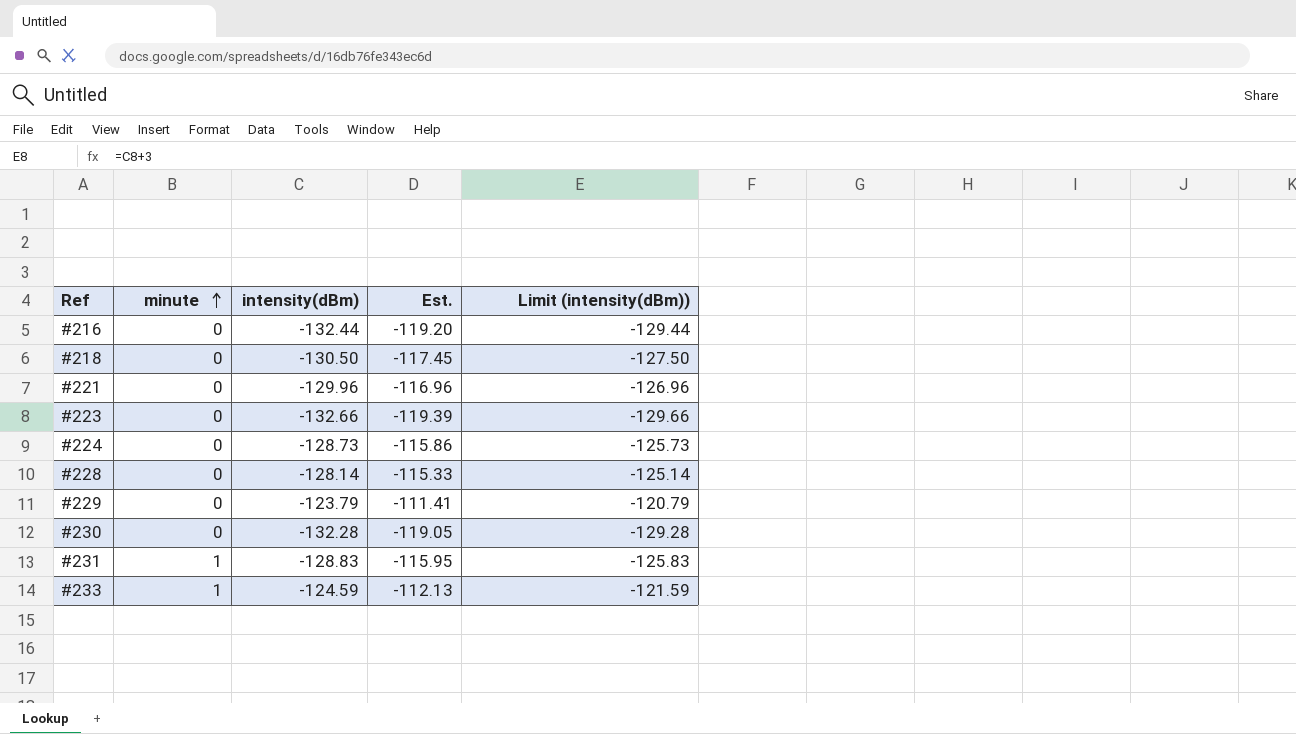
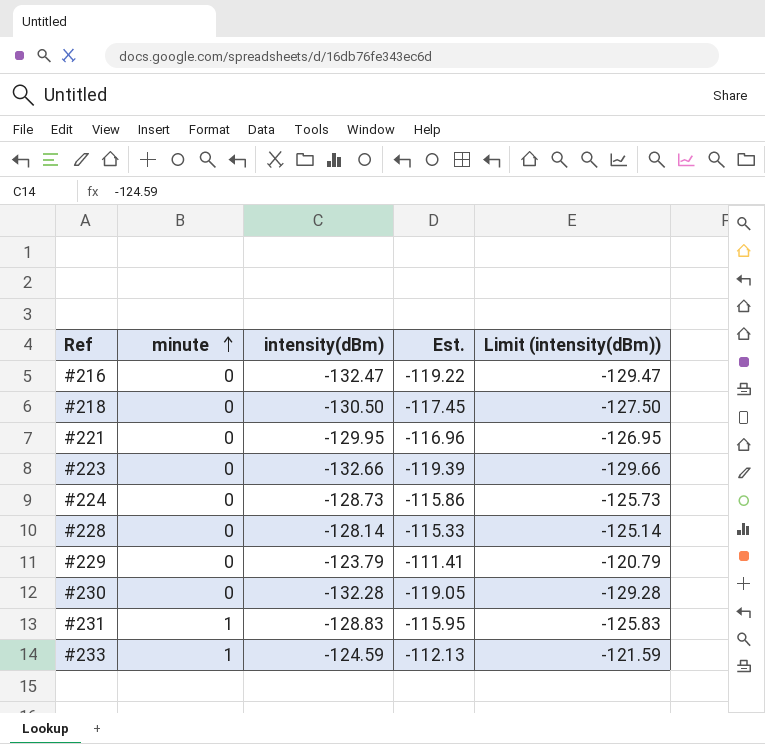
#216 | intensity(dBm): -132.44 -> -132.47
#216 | Est.: -119.20 -> -119.22
#216 | Limit (intensity(dBm)): -129.44 -> -129.47
#221 | intensity(dBm): -129.96 -> -129.95
#221 | Limit (intensity(dBm)): -126.96 -> -126.95

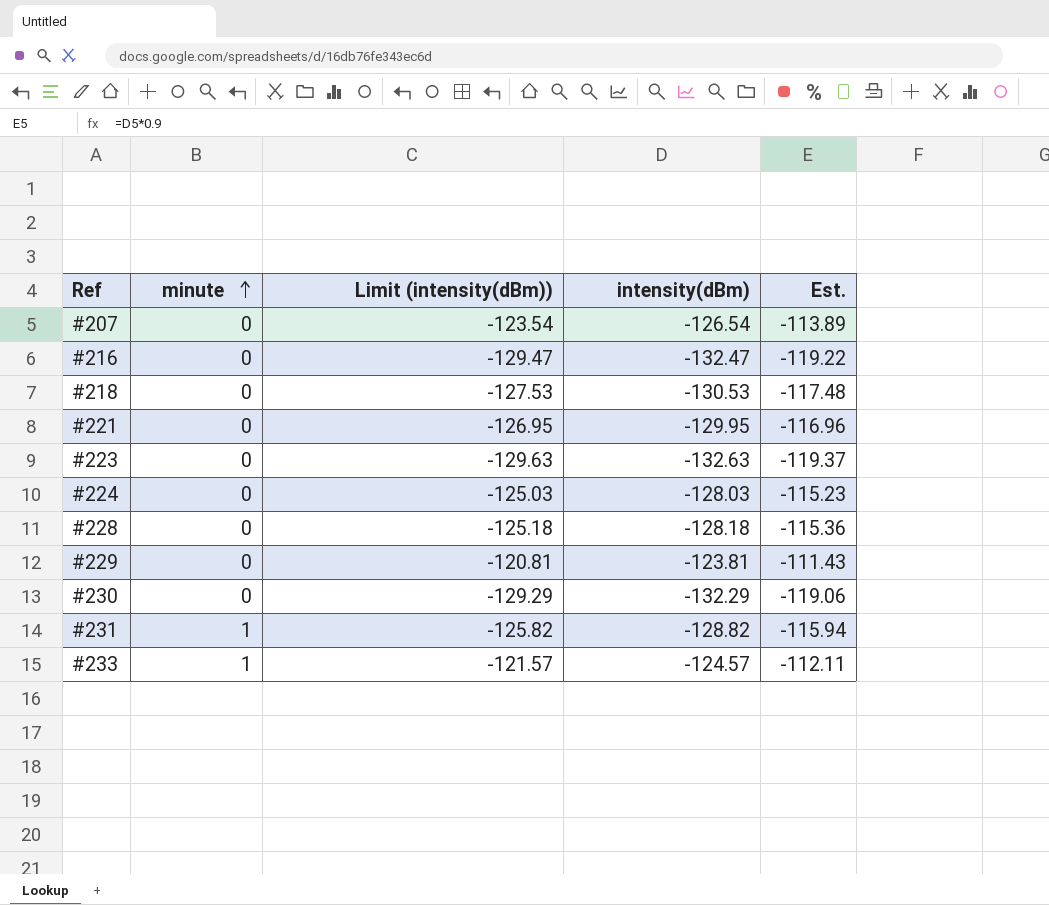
column Limit (intensity(dBm)) | position: 5 -> 3
row #207: none -> 0 | -123.54 | -126.54 | -113.89
#218 | Limit (intensity(dBm)): -127.50 -> -127.53
#218 | intensity(dBm): -130.50 -> -130.53
#218 | Est.: -117.45 -> -117.48
#223 | Limit (intensity(dBm)): -129.66 -> -129.63
#223 | intensity(dBm): -132.66 -> -132.63
#223 | Est.: -119.39 -> -119.37
#224 | Limit (intensity(dBm)): -125.73 -> -125.03
#224 | intensity(dBm): -128.73 -> -128.03
#224 | Est.: -115.86 -> -115.23
#228 | Limit (intensity(dBm)): -125.14 -> -125.18
#228 | intensity(dBm): -128.14 -> -128.18
#228 | Est.: -115.33 -> -115.36
#229 | Limit (intensity(dBm)): -120.79 -> -120.81
#229 | intensity(dBm): -123.79 -> -123.81
#229 | Est.: -111.41 -> -111.43
#230 | Limit (intensity(dBm)): -129.28 -> -129.29
#230 | intensity(dBm): -132.28 -> -132.29
#230 | Est.: -119.05 -> -119.06
#231 | Limit (intensity(dBm)): -125.83 -> -125.82
#231 | intensity(dBm): -128.83 -> -128.82
#231 | Est.: -115.95 -> -115.94
#233 | Limit (intensity(dBm)): -121.59 -> -121.57
#233 | intensity(dBm): -124.59 -> -124.57
#233 | Est.: -112.13 -> -112.11

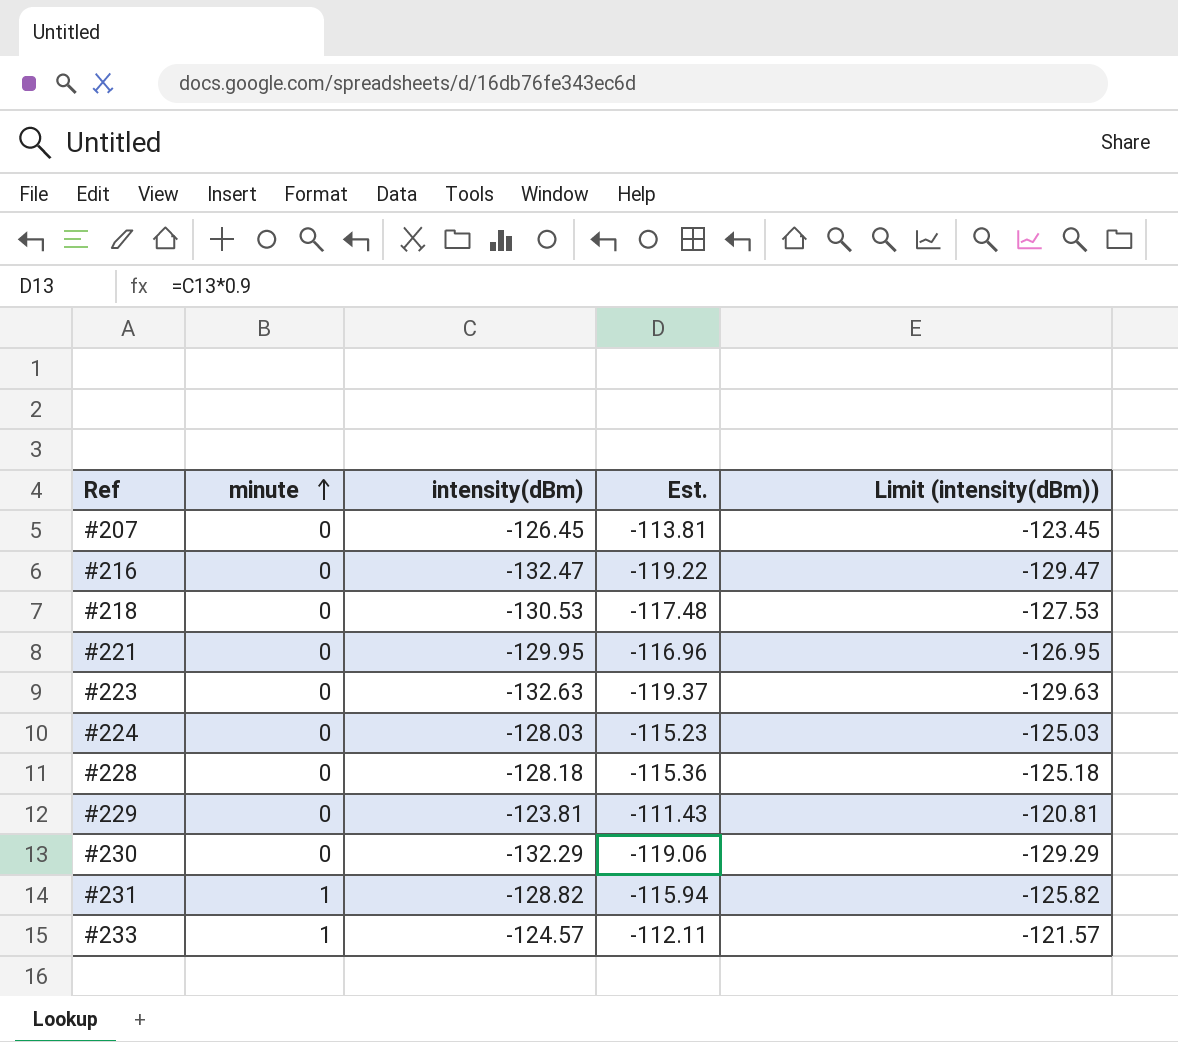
column Limit (intensity(dBm)) | position: 3 -> 5
#207 | intensity(dBm): -126.54 -> -126.45
#207 | Est.: -113.89 -> -113.81
#207 | Limit (intensity(dBm)): -123.54 -> -123.45

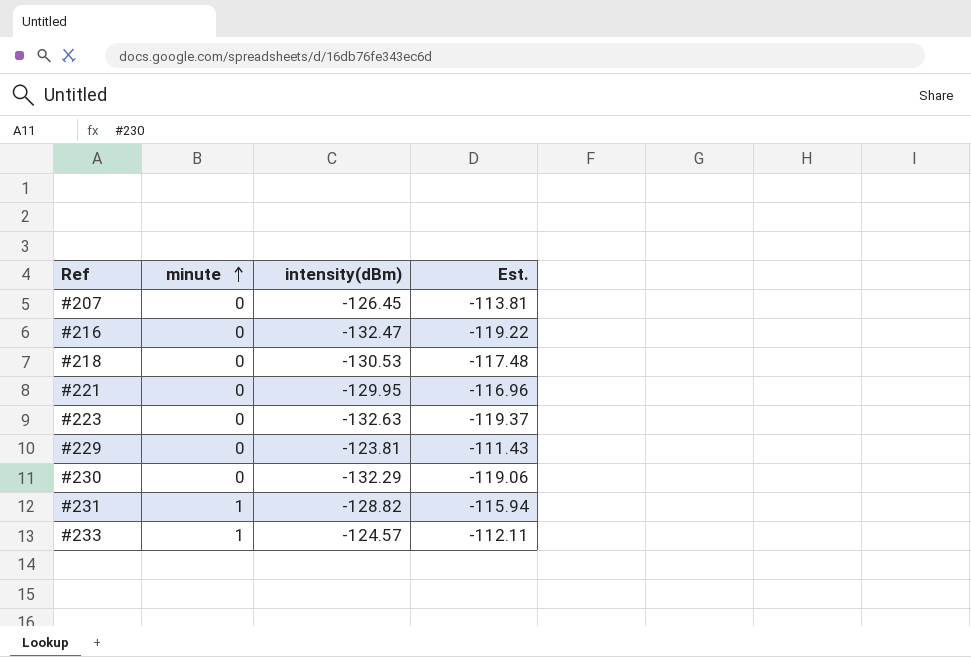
column Limit (intensity(dBm)) | formula: [intensity(dBm)] + 3 -> none
row #224: 0 | -128.03 | -115.23 | -125.03 -> none
row #228: 0 | -128.18 | -115.36 | -125.18 -> none

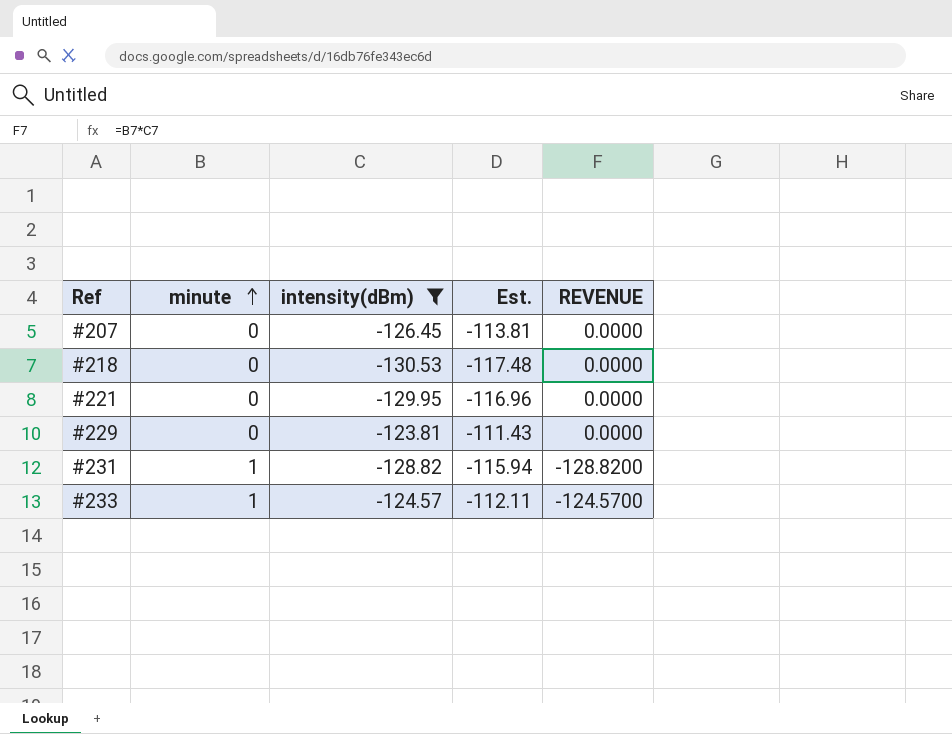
filter: none -> intensity(dBm) >= -130.53
column REVENUE | formula: none -> [minute] * [intensity(dBm)]

